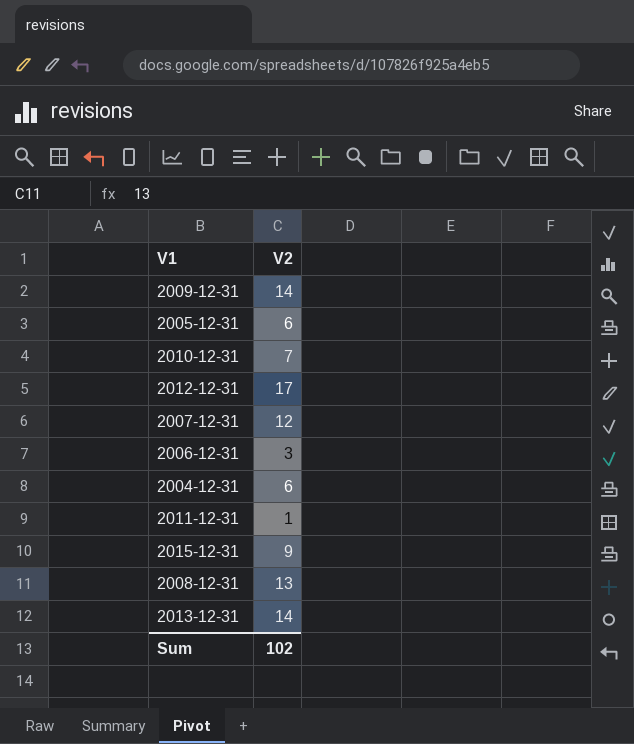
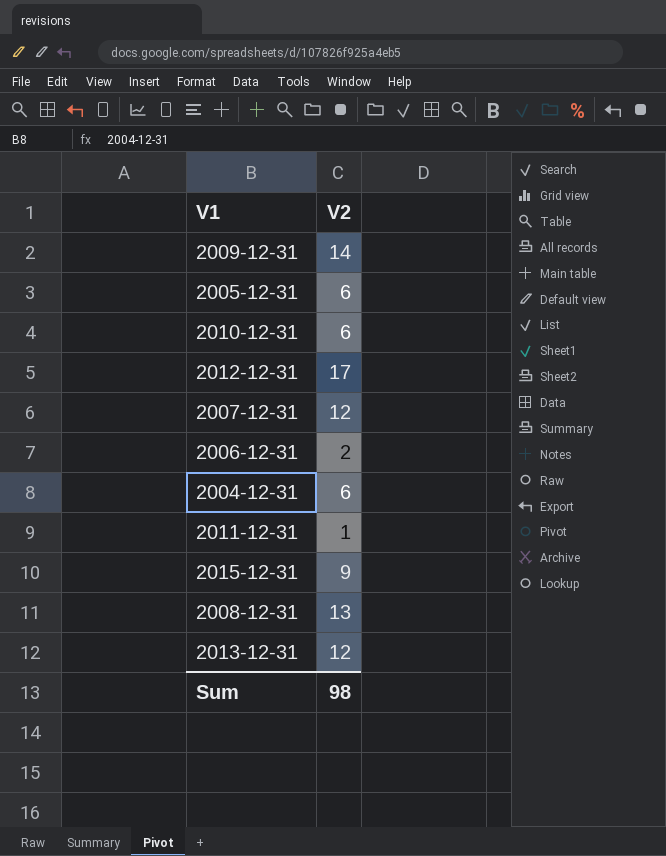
2010-12-31 | V2: 7 -> 6
2006-12-31 | V2: 3 -> 2
2013-12-31 | V2: 14 -> 12
Sum | V2: 102 -> 98

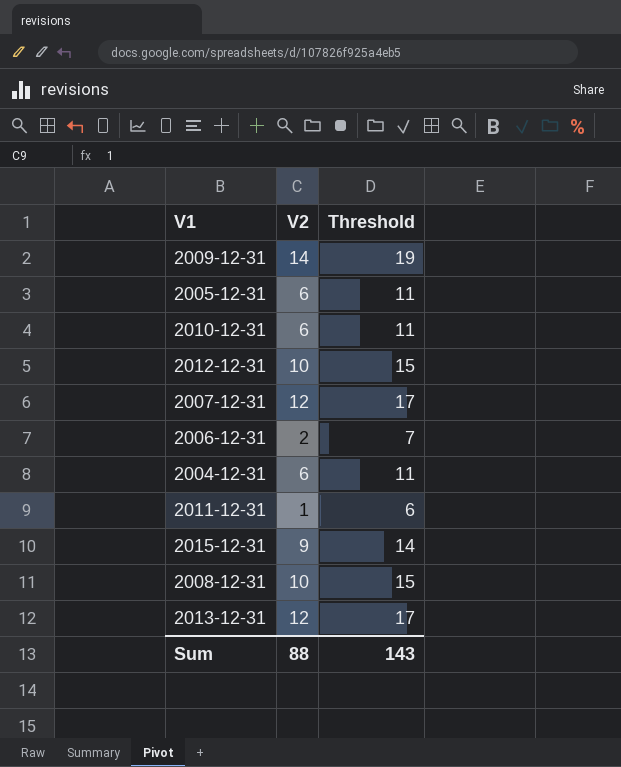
column Threshold | formula: none -> [V2] + 5
2012-12-31 | V2: 17 -> 10
2008-12-31 | V2: 13 -> 10
Sum | V2: 98 -> 88

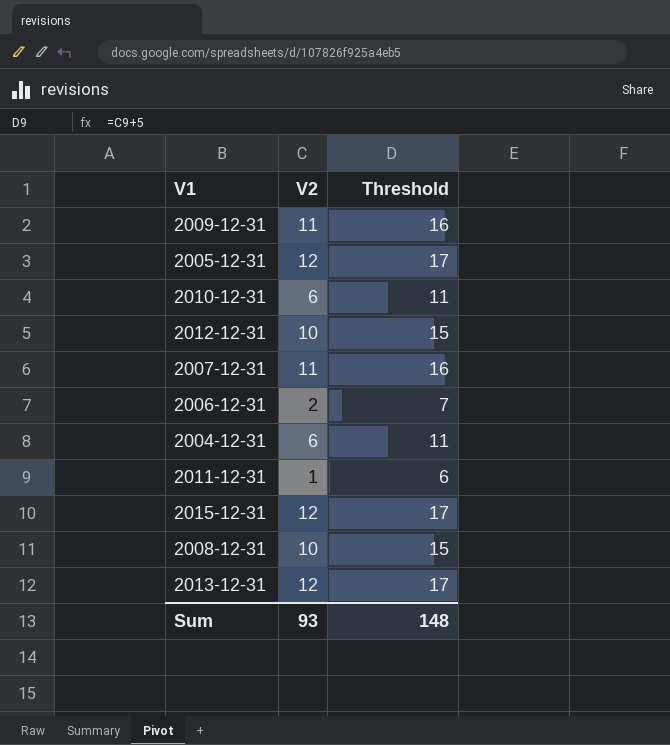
2009-12-31 | V2: 14 -> 11
2009-12-31 | Threshold: 19 -> 16
2005-12-31 | V2: 6 -> 12
2005-12-31 | Threshold: 11 -> 17
2007-12-31 | V2: 12 -> 11
2007-12-31 | Threshold: 17 -> 16
2015-12-31 | V2: 9 -> 12
2015-12-31 | Threshold: 14 -> 17
Sum | V2: 88 -> 93
Sum | Threshold: 143 -> 148

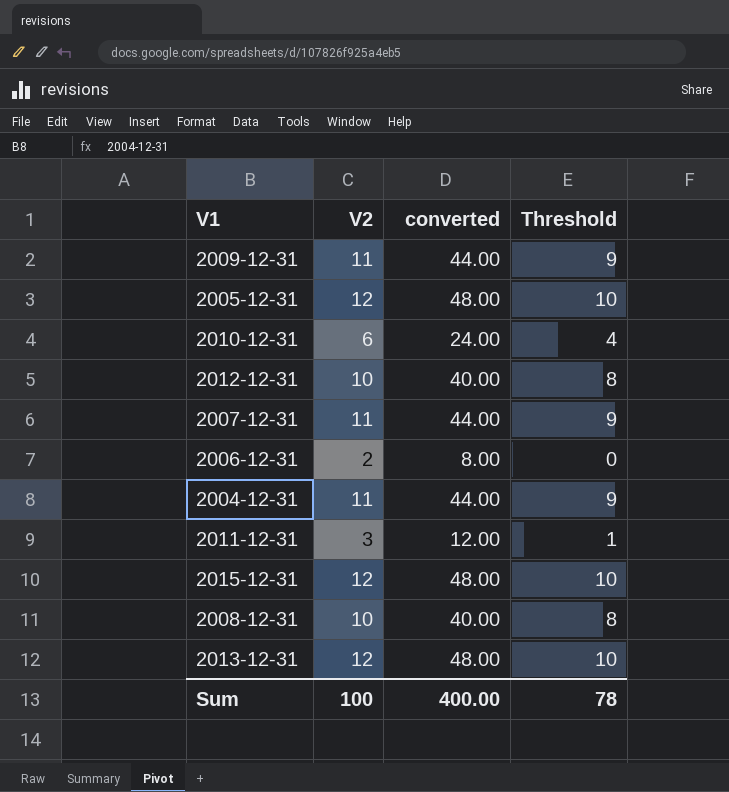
column converted | formula: none -> [V2] * 4
column Threshold | formula: [V2] + 5 -> [V2] - 2
2004-12-31 | V2: 6 -> 11
2011-12-31 | V2: 1 -> 3
Sum | V2: 93 -> 100
Sum | Threshold: 148 -> 78

